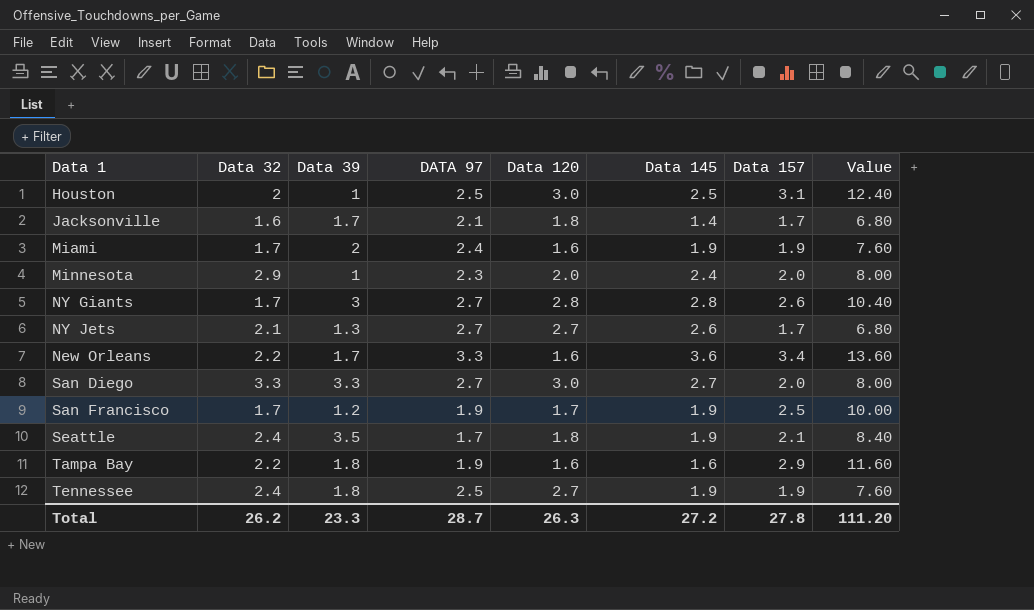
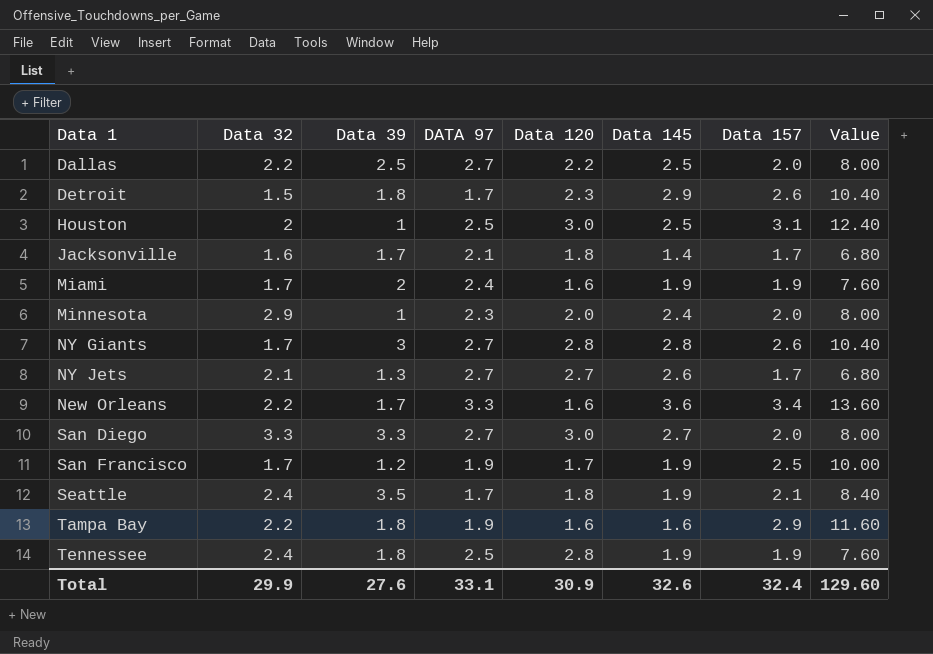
row Dallas: none -> 2.2 | 2.5 | 2.7 | 2.2 | 2.5 | 2.0 | 8.00
row Detroit: none -> 1.5 | 1.8 | 1.7 | 2.3 | 2.9 | 2.6 | 10.40
Tennessee | Data 120: 2.7 -> 2.8
Total | Data 32: 26.2 -> 29.9
Total | Data 39: 23.3 -> 27.6
Total | DATA 97: 28.7 -> 33.1
Total | Data 120: 26.3 -> 30.9
Total | Data 145: 27.2 -> 32.6
Total | Data 157: 27.8 -> 32.4
Total | Value: 111.20 -> 129.60

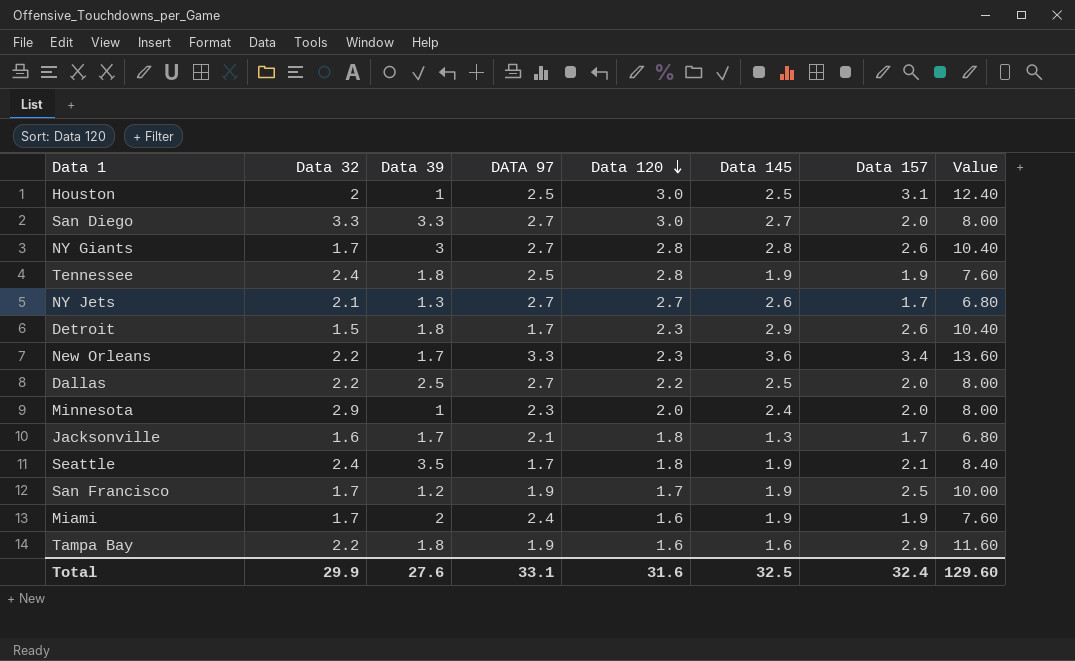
row order: none -> Data 120 descending
New Orleans | Data 120: 1.6 -> 2.3
Jacksonville | Data 145: 1.4 -> 1.3
Total | Data 120: 30.9 -> 31.6
Total | Data 145: 32.6 -> 32.5

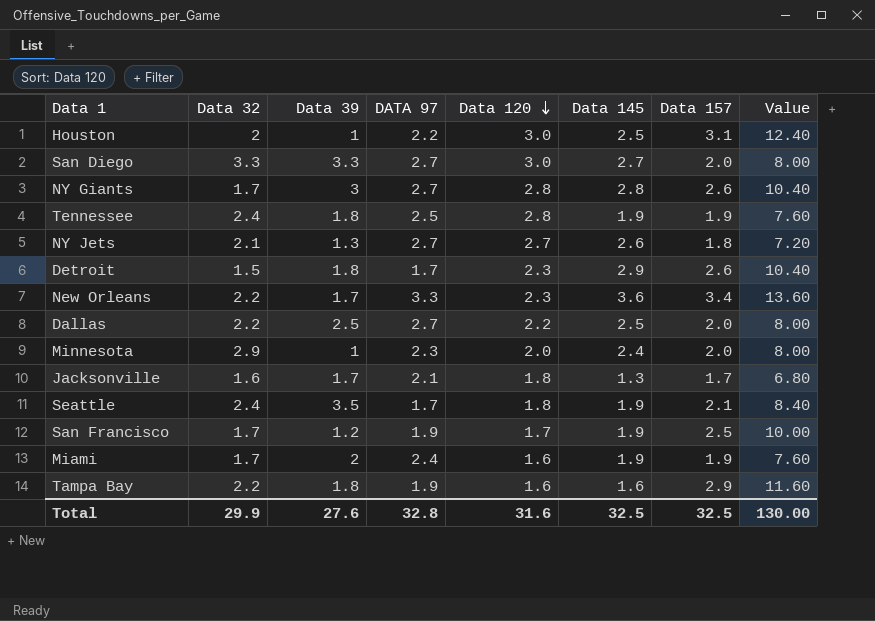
Houston | DATA 97: 2.5 -> 2.2
NY Jets | Data 157: 1.7 -> 1.8
NY Jets | Value: 6.80 -> 7.20
Total | DATA 97: 33.1 -> 32.8
Total | Data 157: 32.4 -> 32.5
Total | Value: 129.60 -> 130.00

